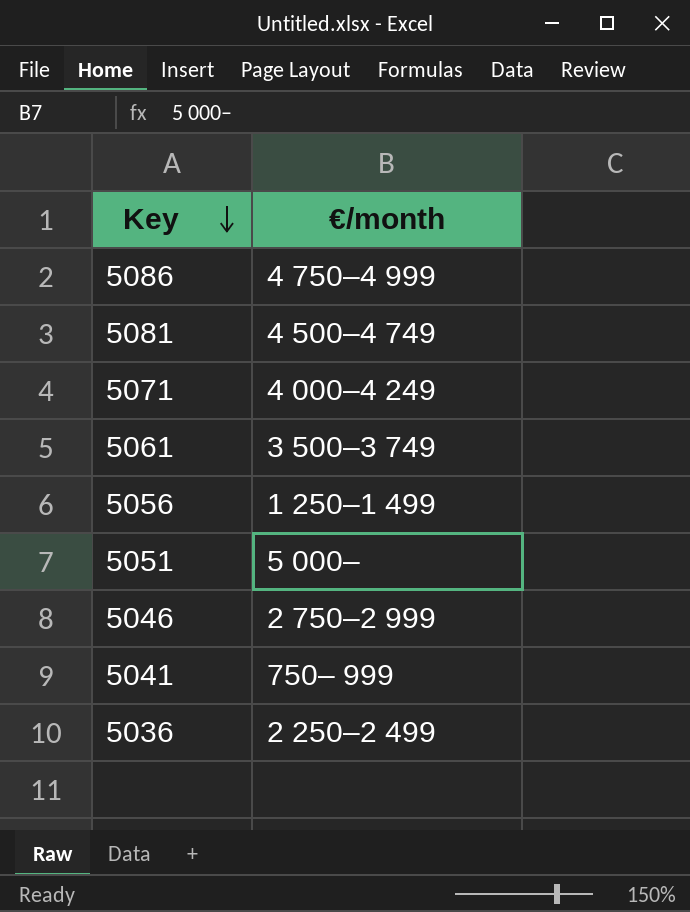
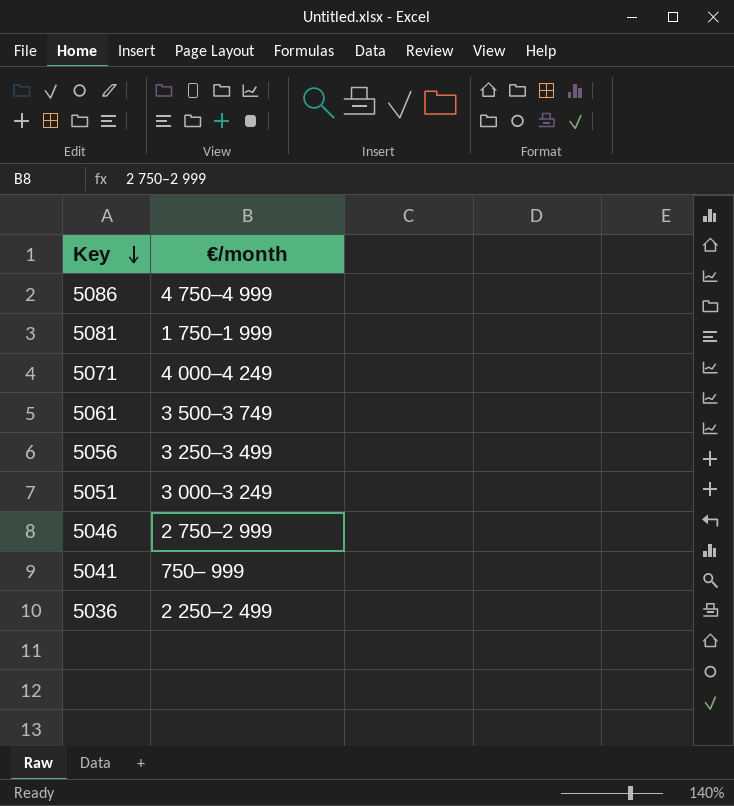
5081 | €/month: 4 500–4 749 -> 1 750–1 999
5056 | €/month: 1 250–1 499 -> 3 250–3 499
5051 | €/month: 5 000– -> 3 000–3 249

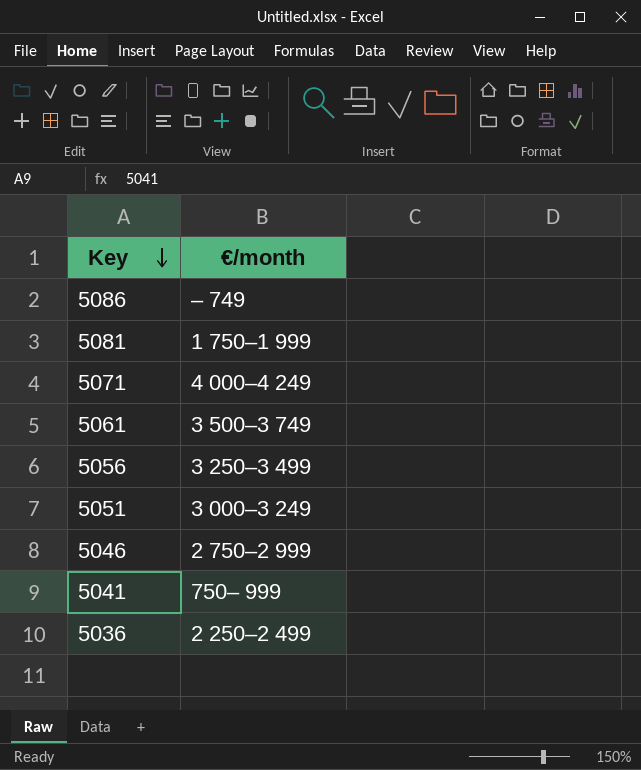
5086 | €/month: 4 750–4 999 -> – 749

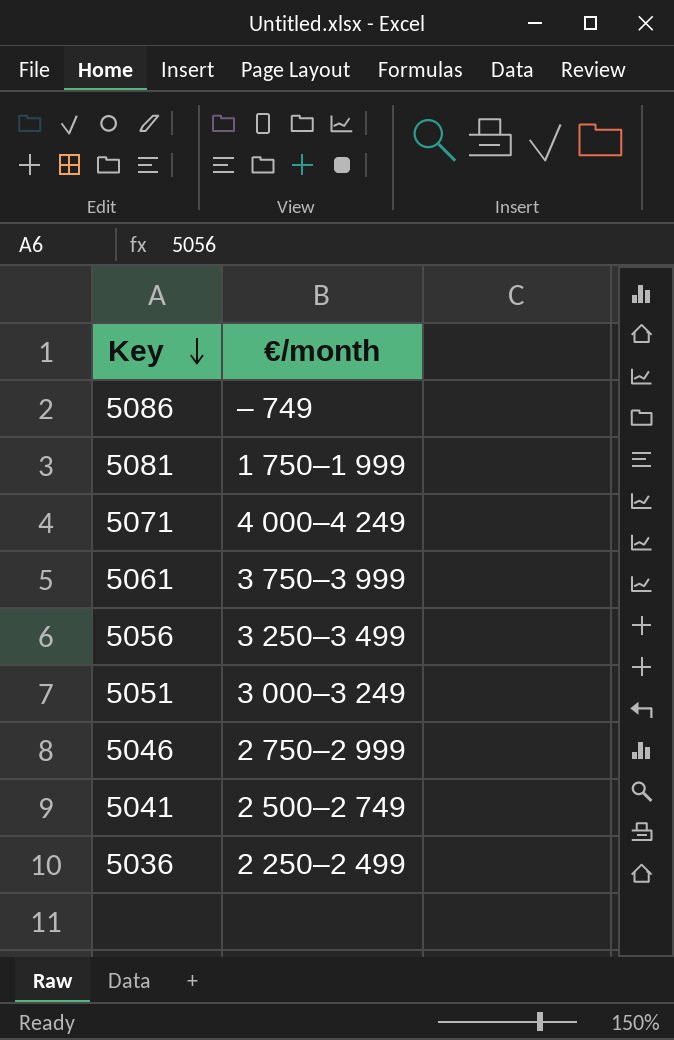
5061 | €/month: 3 500–3 749 -> 3 750–3 999
5041 | €/month: 750– 999 -> 2 500–2 749

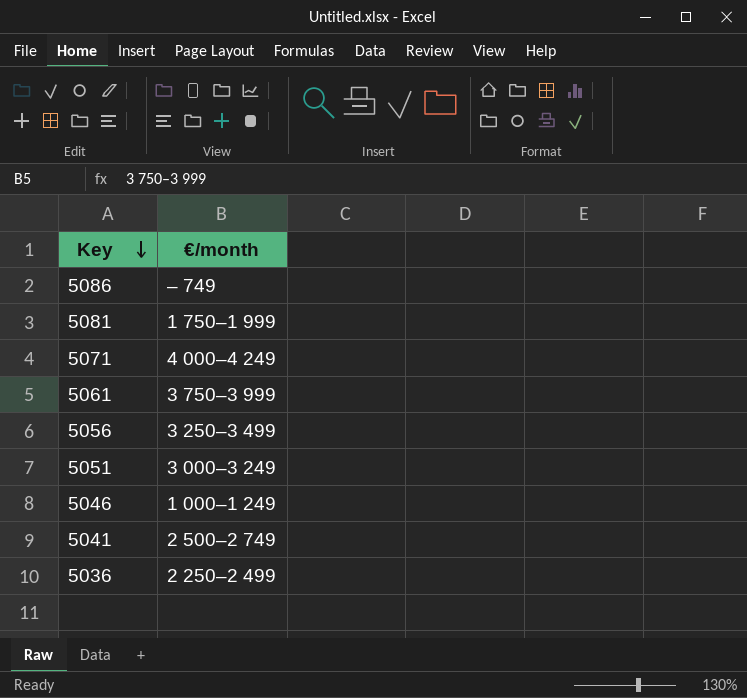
5046 | €/month: 2 750–2 999 -> 1 000–1 249

